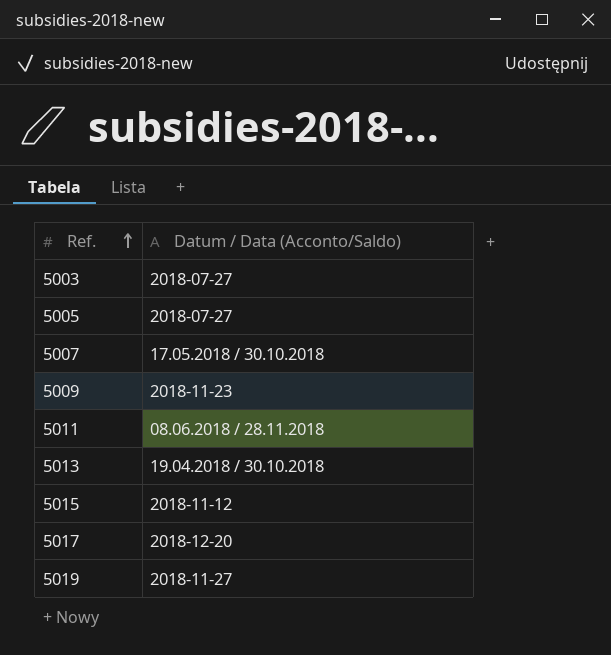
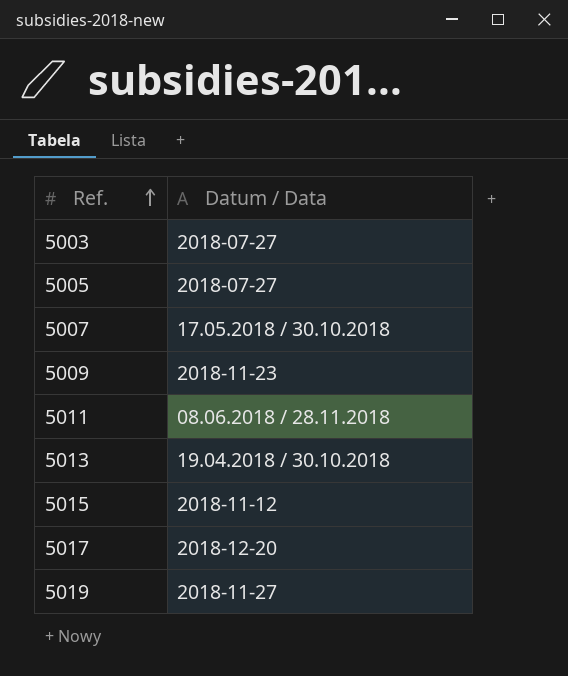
column name: Datum / Data (Acconto/Saldo) -> Datum / Data

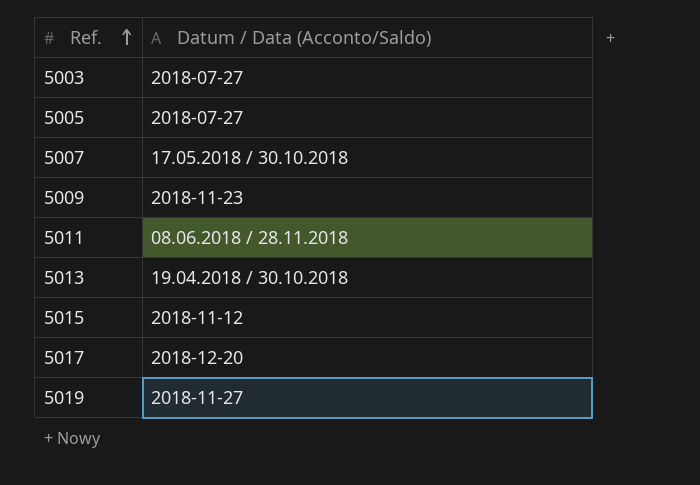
column name: Datum / Data -> Datum / Data (Acconto/Saldo)

